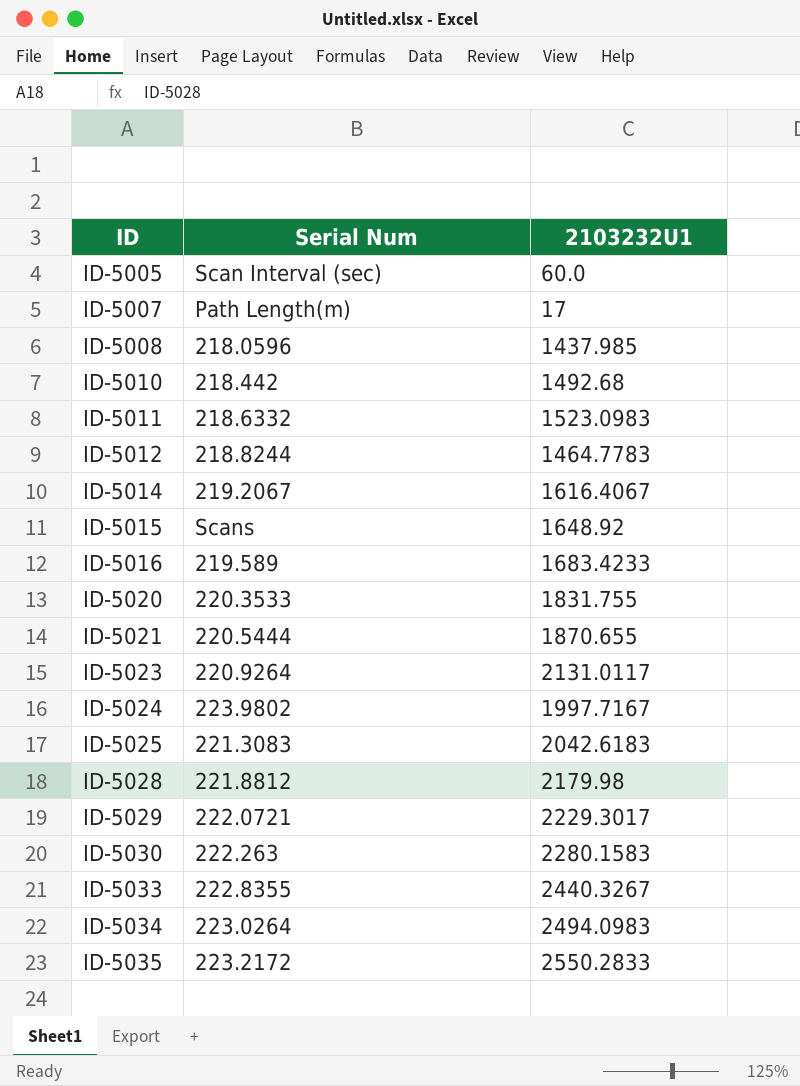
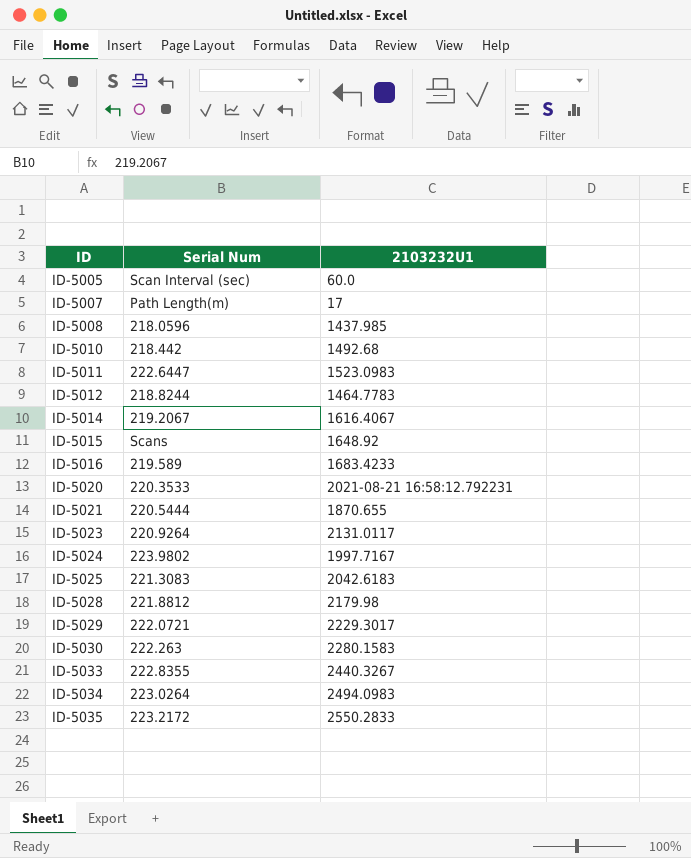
ID-5011 | Serial Num: 218.6332 -> 222.6447
ID-5020 | 2103232U1: 1831.755 -> 2021-08-21 16:58:12.792231

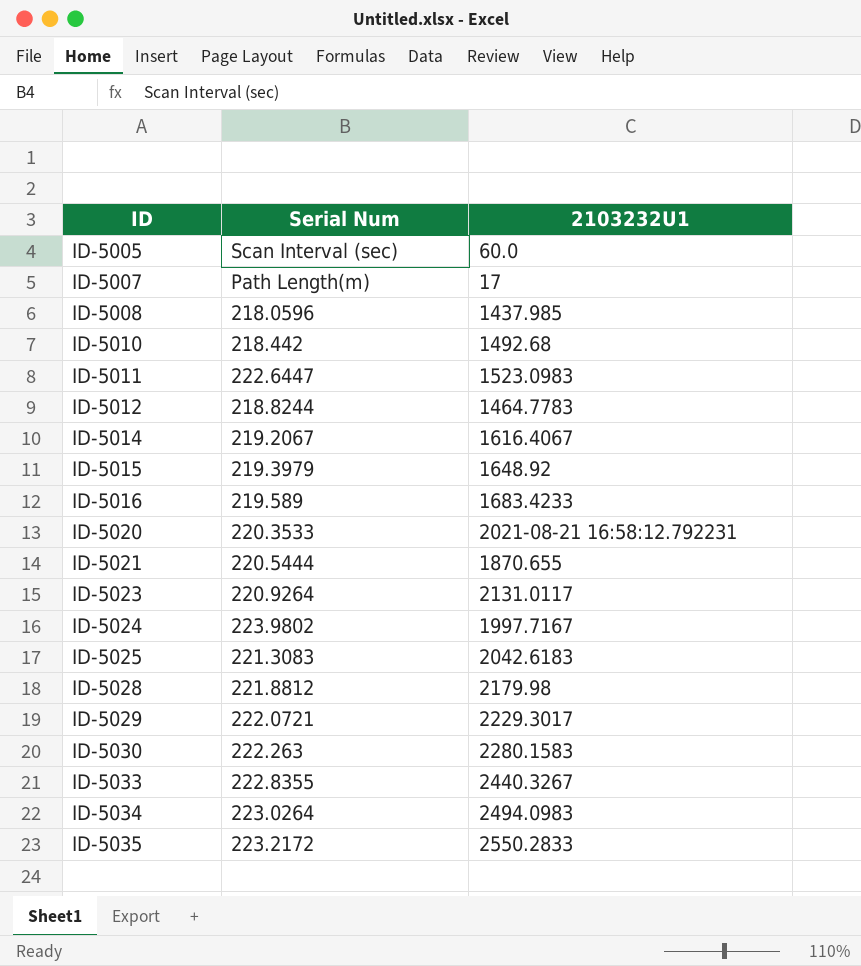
ID-5015 | Serial Num: Scans -> 219.3979

